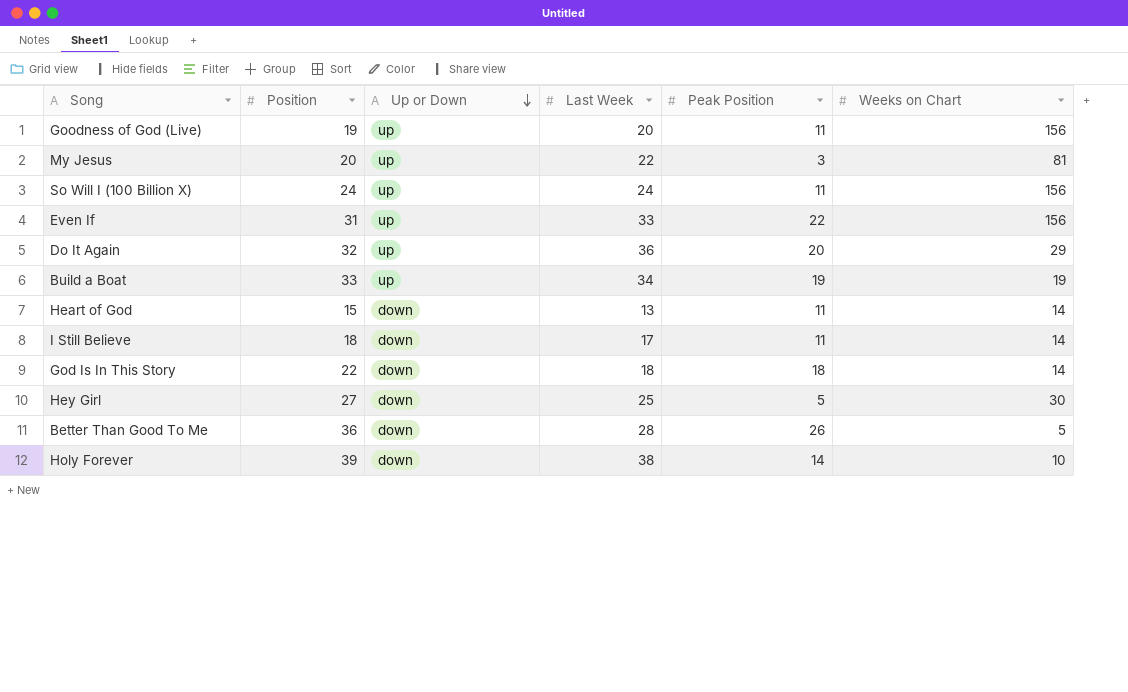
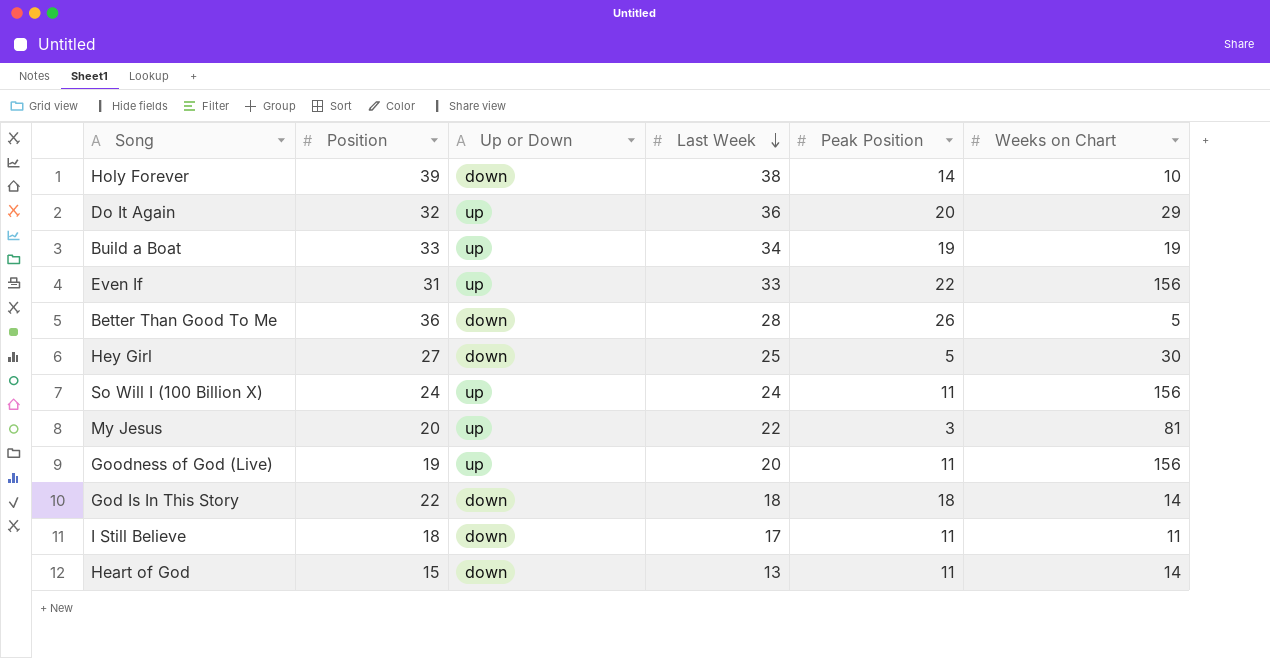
row order: Up or Down descending -> Last Week descending
I Still Believe | Weeks on Chart: 14 -> 11

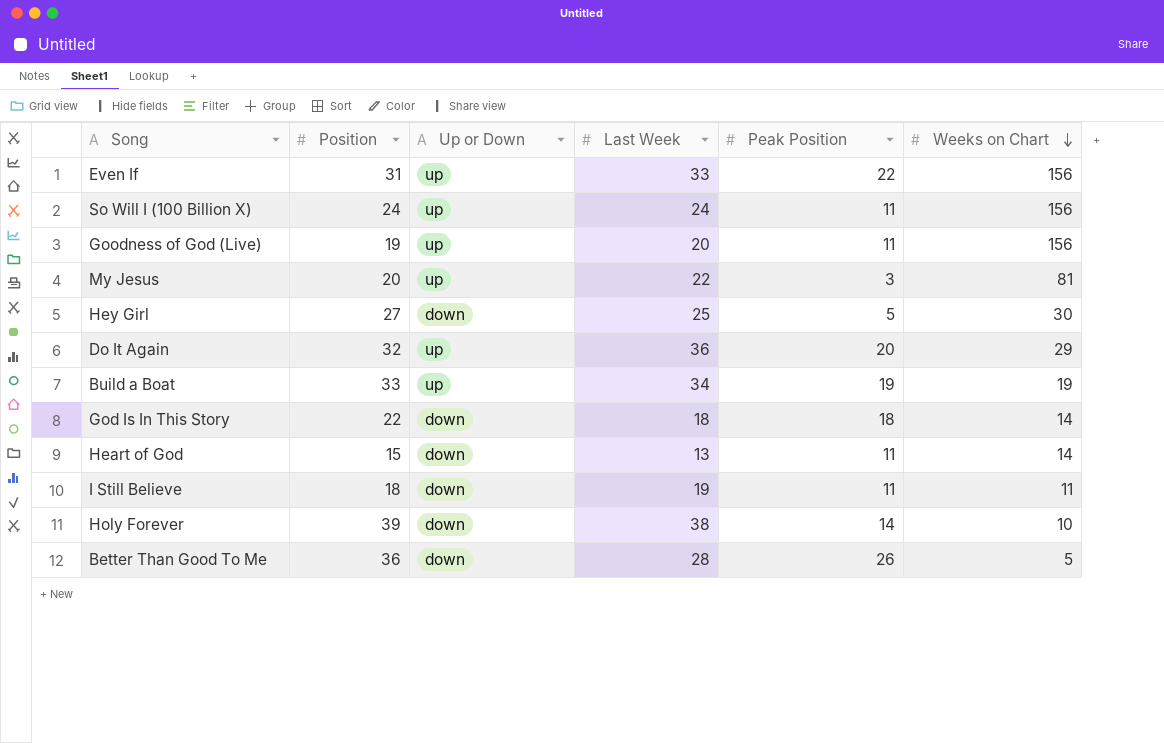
row order: Last Week descending -> Weeks on Chart descending
I Still Believe | Last Week: 17 -> 19

